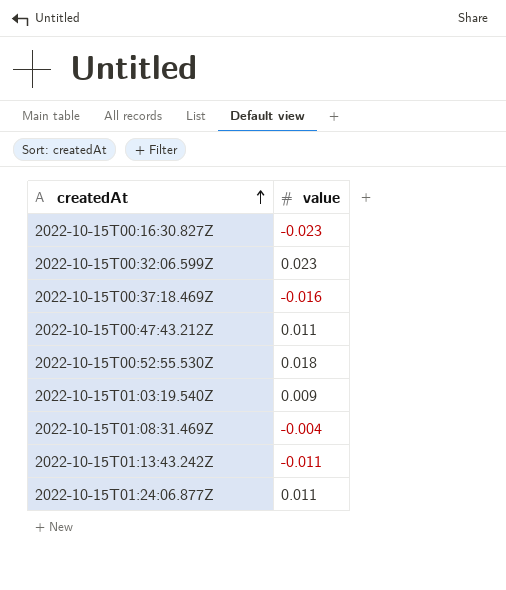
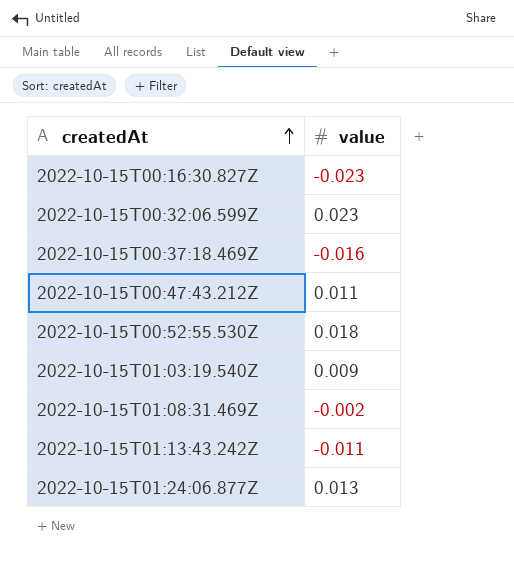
2022-10-15T01:08:31.469Z | value: -0.004 -> -0.002
2022-10-15T01:24:06.877Z | value: 0.011 -> 0.013

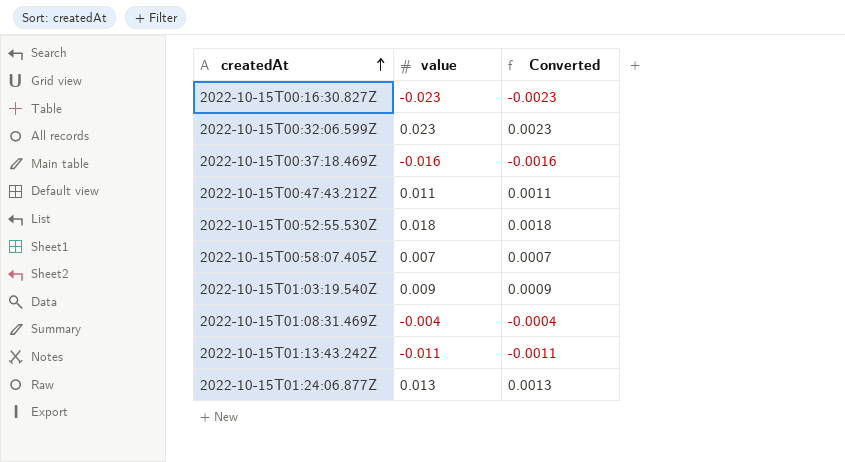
column Converted | formula: none -> [value] * 0.1
row 2022-10-15T00:58:07.405Z: none -> 0.007 | 0.0007
2022-10-15T01:08:31.469Z | value: -0.002 -> -0.004

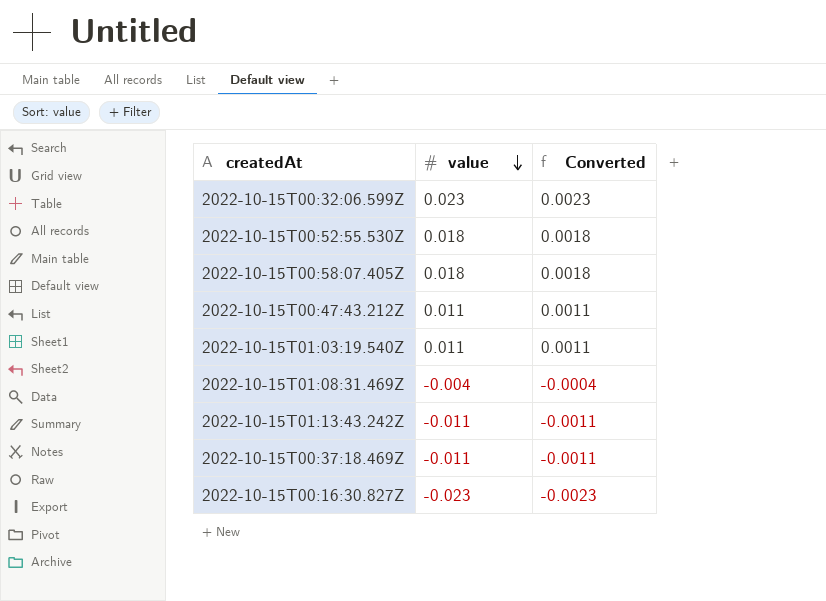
row order: createdAt ascending -> value descending
row 2022-10-15T01:24:06.877Z: 0.013 | 0.0013 -> none
2022-10-15T00:58:07.405Z | value: 0.007 -> 0.018
2022-10-15T00:58:07.405Z | Converted: 0.0007 -> 0.0018
2022-10-15T01:03:19.540Z | value: 0.009 -> 0.011
2022-10-15T01:03:19.540Z | Converted: 0.0009 -> 0.0011
2022-10-15T00:37:18.469Z | value: -0.016 -> -0.011
2022-10-15T00:37:18.469Z | Converted: -0.0016 -> -0.0011

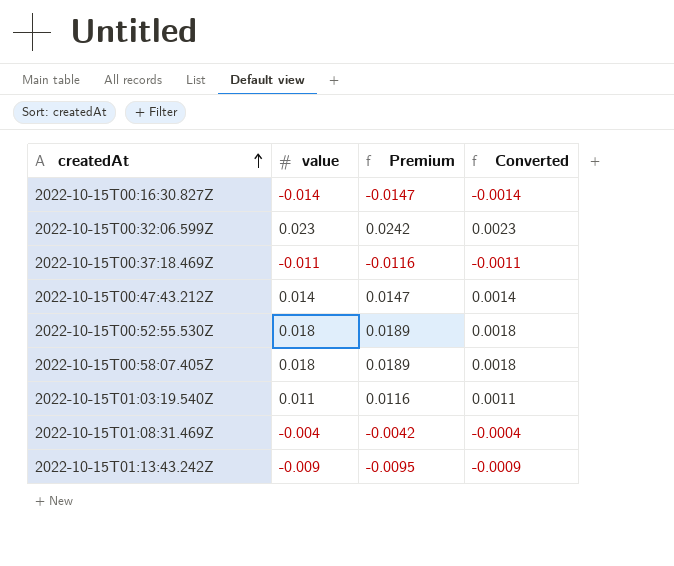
row order: value descending -> createdAt ascending
column Premium | formula: none -> [value] * 1.05
2022-10-15T00:16:30.827Z | value: -0.023 -> -0.014
2022-10-15T00:16:30.827Z | Converted: -0.0023 -> -0.0014
2022-10-15T00:47:43.212Z | value: 0.011 -> 0.014
2022-10-15T00:47:43.212Z | Converted: 0.0011 -> 0.0014
2022-10-15T01:13:43.242Z | value: -0.011 -> -0.009
2022-10-15T01:13:43.242Z | Converted: -0.0011 -> -0.0009

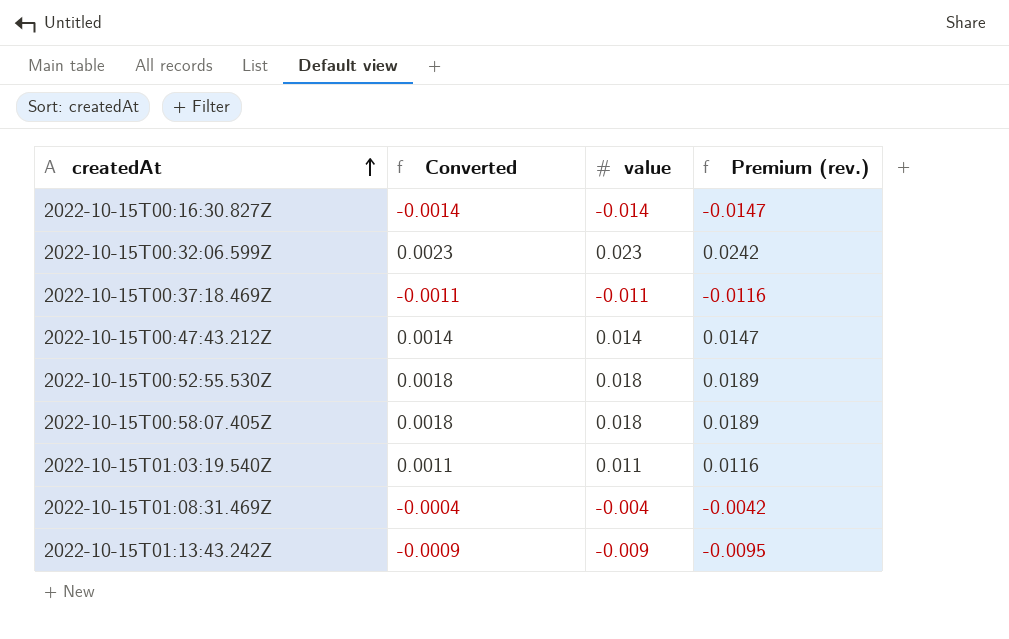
column Converted | position: 4 -> 2
column name: Premium -> Premium (rev.)

